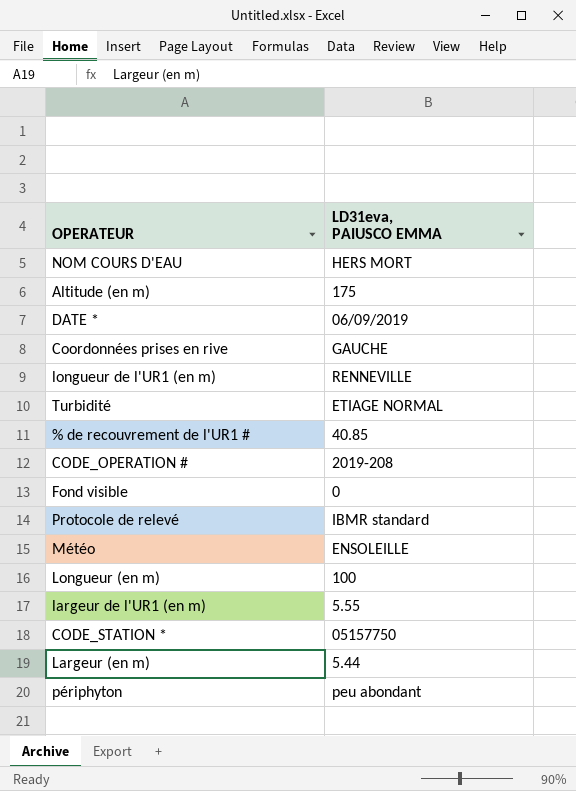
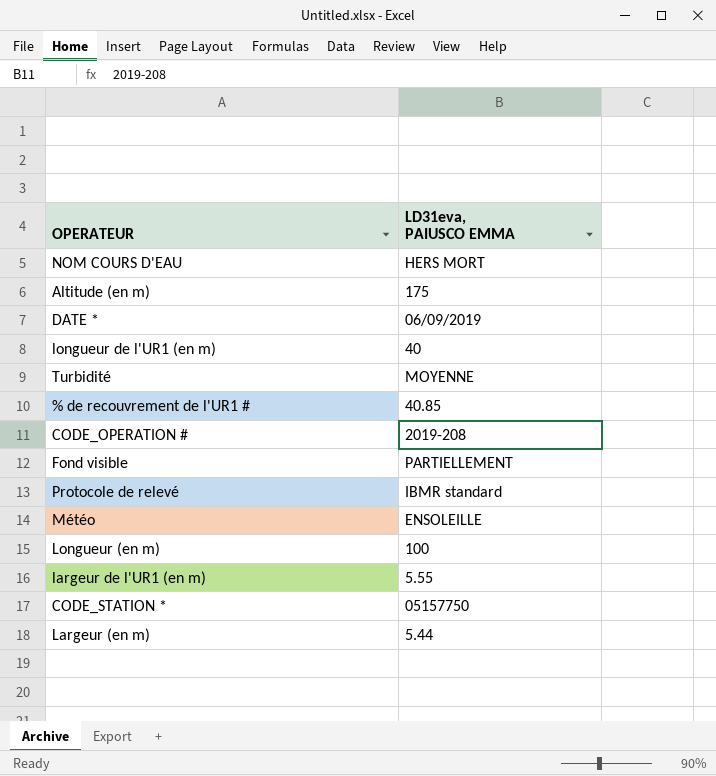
row Coordonnées prises en rive: GAUCHE -> none
row périphyton: peu abondant -> none
longueur de l'UR1 (en m) | LD31eva, PAIUSCO EMMA: RENNEVILLE -> 40
Turbidité | LD31eva, PAIUSCO EMMA: ETIAGE NORMAL -> MOYENNE
Fond visible | LD31eva, PAIUSCO EMMA: 0 -> PARTIELLEMENT

